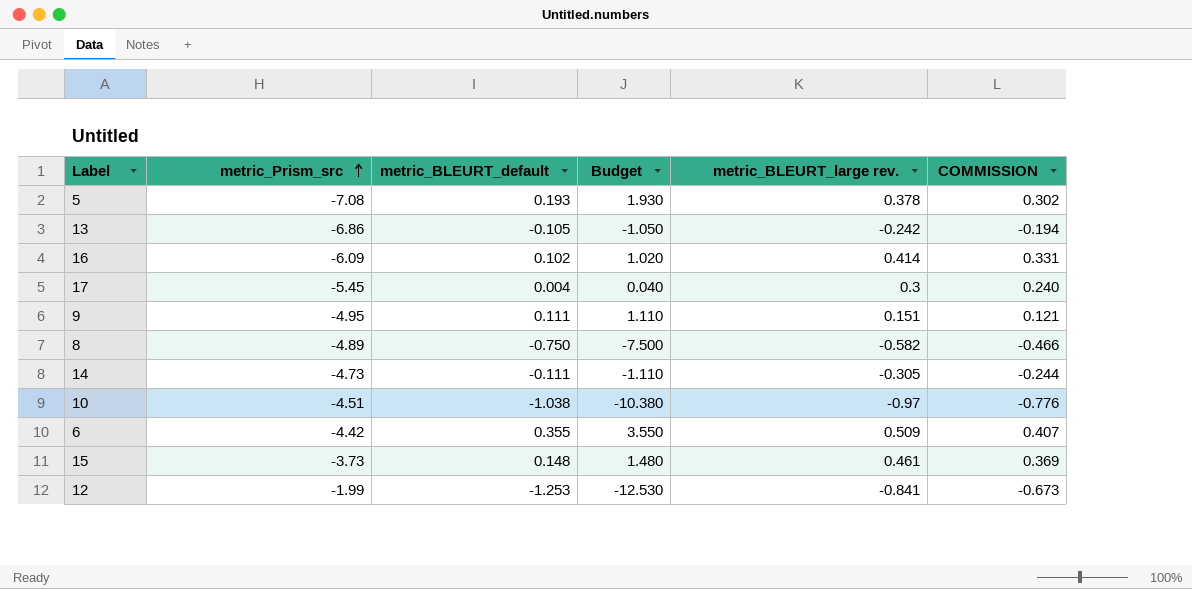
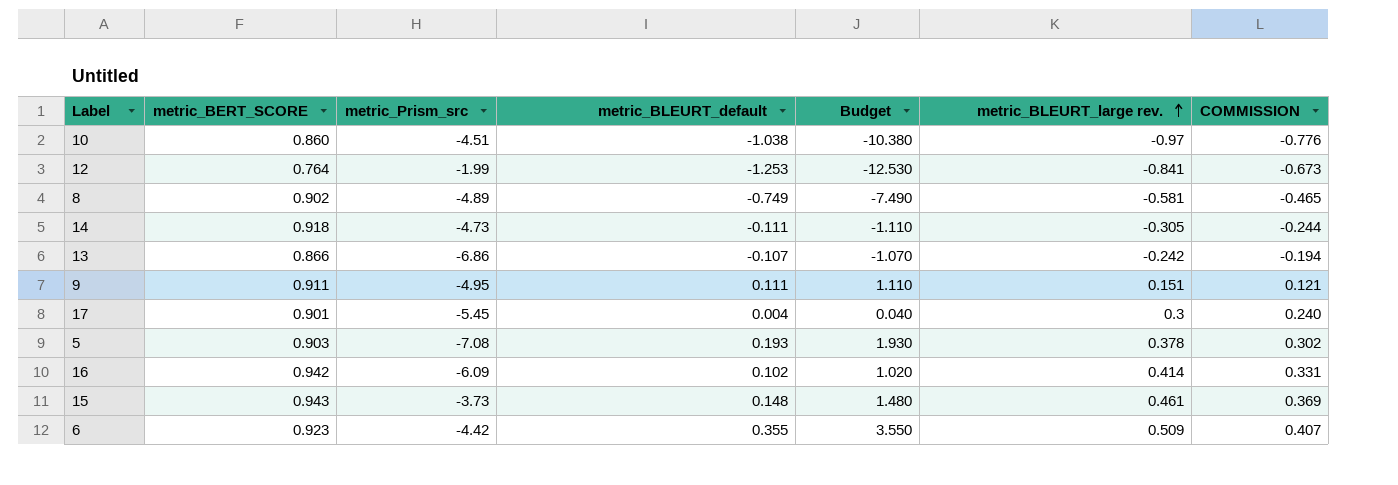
row order: metric_Prism_src ascending -> metric_BLEURT_large rev. ascending
column metric_BERT_SCORE | position: none -> 2
8 | metric_BLEURT_default: -0.750 -> -0.749
8 | Budget: -7.500 -> -7.490
8 | metric_BLEURT_large rev.: -0.582 -> -0.581
8 | COMMISSION: -0.466 -> -0.465
13 | metric_BLEURT_default: -0.105 -> -0.107
13 | Budget: -1.050 -> -1.070

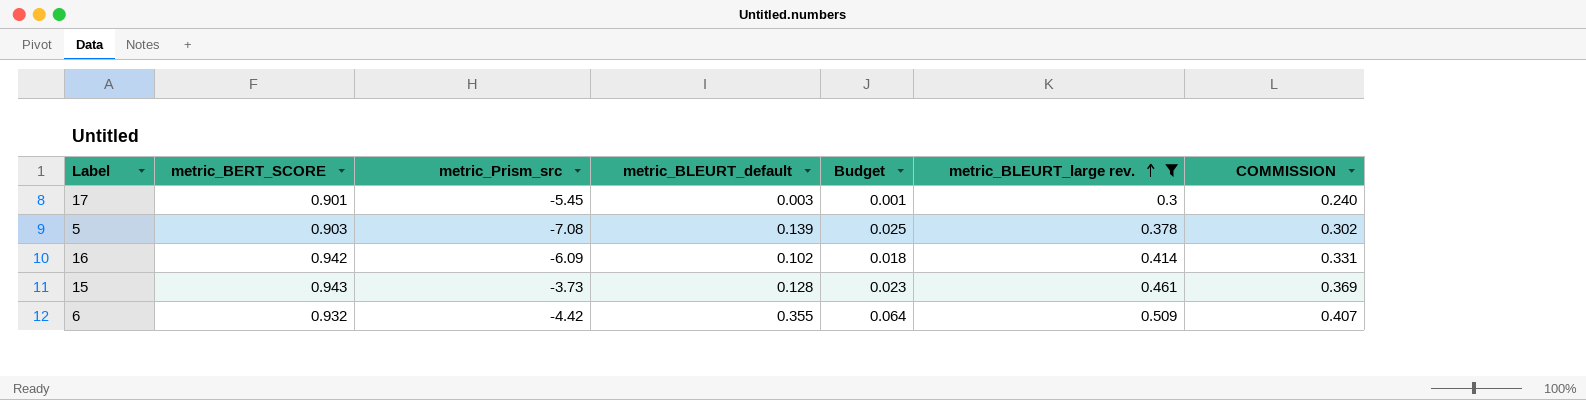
filter: none -> metric_BLEURT_large rev. >= 0.3
column Budget | formula: [metric_BLEURT_default] * 10 -> [metric_BLEURT_default] * 0.18
17 | metric_BLEURT_default: 0.004 -> 0.003
5 | metric_BLEURT_default: 0.193 -> 0.139
15 | metric_BLEURT_default: 0.148 -> 0.128
6 | metric_BERT_SCORE: 0.923 -> 0.932

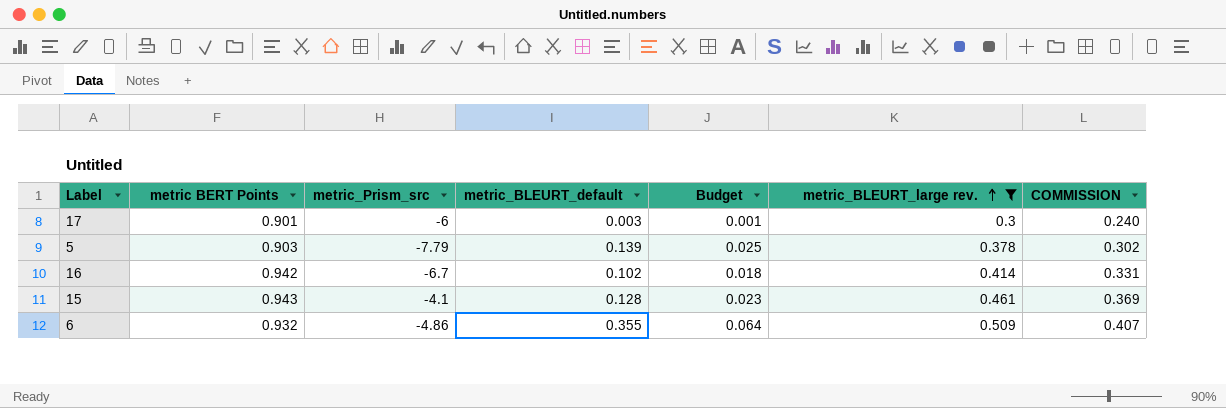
column name: metric_BERT_SCORE -> metric BERT Points
17 | metric_Prism_src: -5.45 -> -6
5 | metric_Prism_src: -7.08 -> -7.79
16 | metric_Prism_src: -6.09 -> -6.7
15 | metric_Prism_src: -3.73 -> -4.1
6 | metric_Prism_src: -4.42 -> -4.86

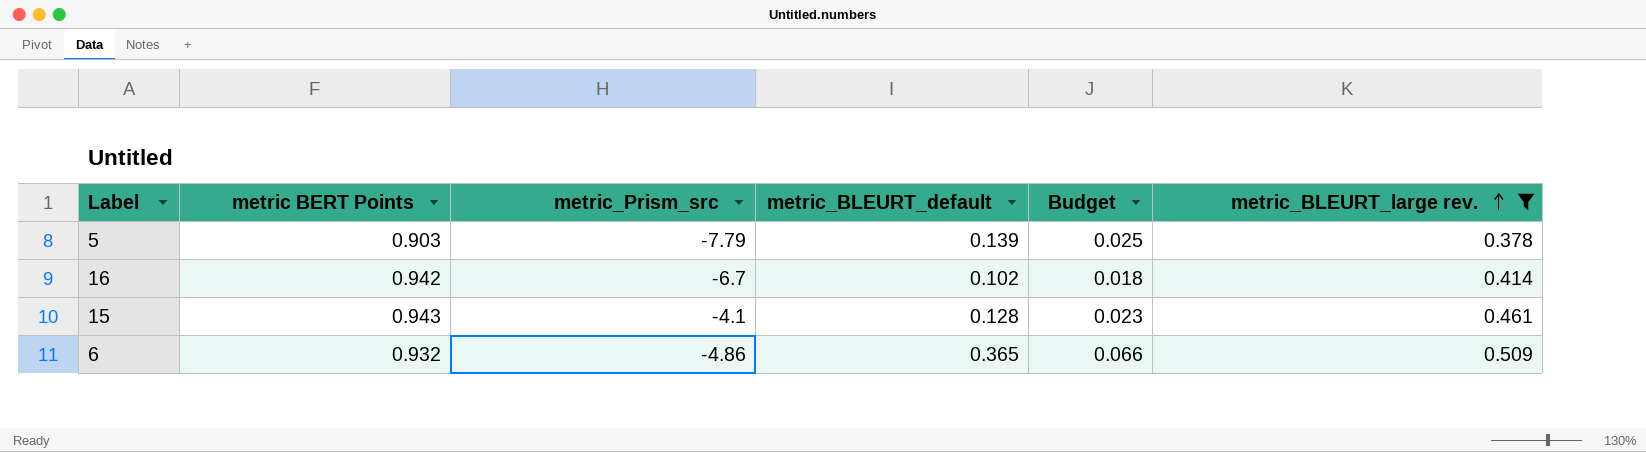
column COMMISSION | formula: [metric_BLEURT_large rev.] * 0.8 -> none
row 17: 0.901 | -6 | 0.003 | 0.001 | 0.3 | 0.240 -> none
6 | metric_BLEURT_default: 0.355 -> 0.365
6 | Budget: 0.064 -> 0.066

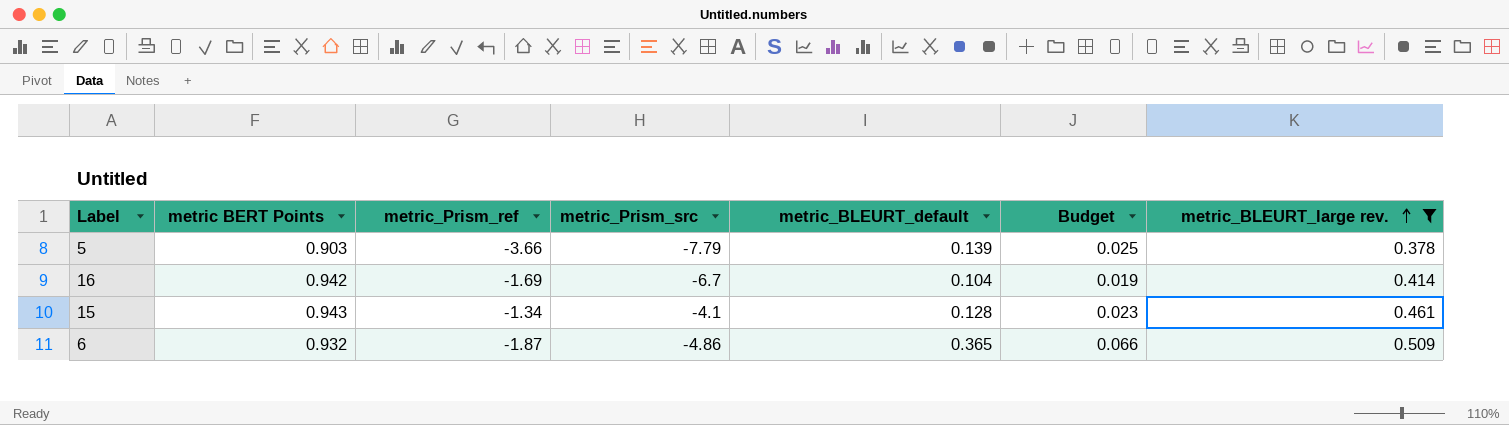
column metric_Prism_ref | position: none -> 3
16 | metric_BLEURT_default: 0.102 -> 0.104
16 | Budget: 0.018 -> 0.019

